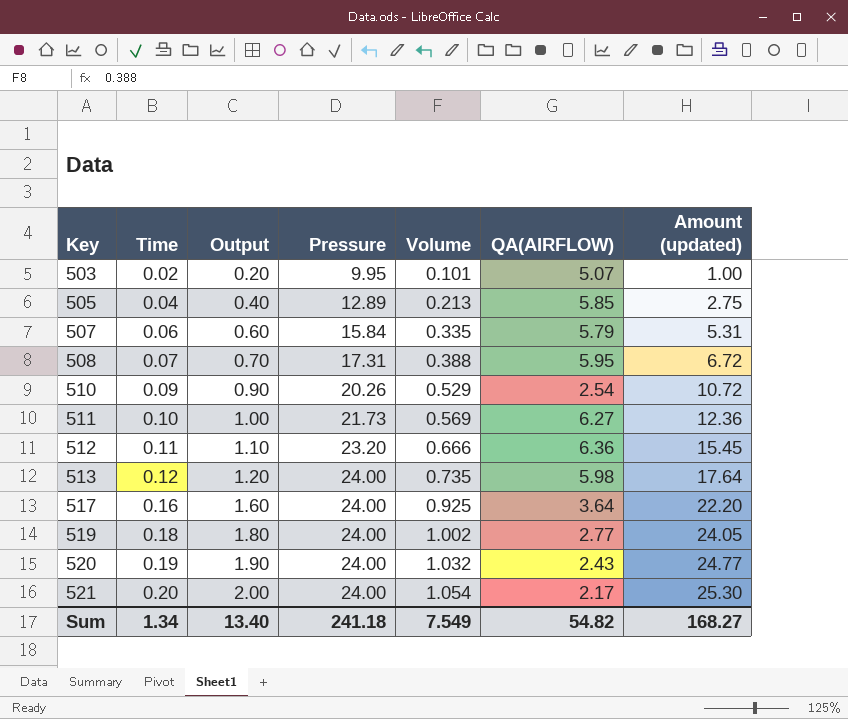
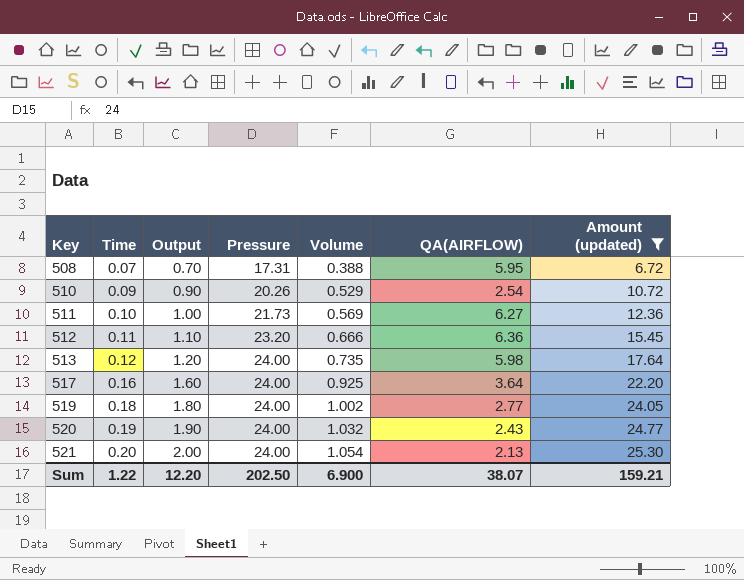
filter: none -> Amount (updated) >= 6.72
521 | QA(AIRFLOW): 2.17 -> 2.13
Sum | Time: 1.34 -> 1.22
Sum | Output: 13.40 -> 12.20
Sum | Pressure: 241.18 -> 202.50
Sum | Volume: 7.549 -> 6.900
Sum | QA(AIRFLOW): 54.82 -> 38.07
Sum | Amount (updated): 168.27 -> 159.21

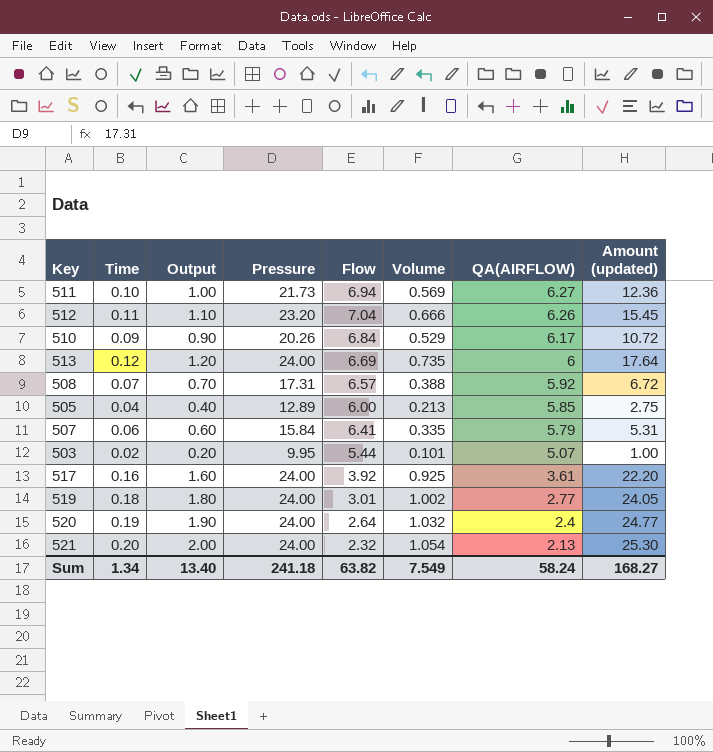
filter: Amount (updated) >= 6.72 -> none
row order: Key ascending -> QA(AIRFLOW) descending
column Flow | position: none -> 5
512 | QA(AIRFLOW): 6.36 -> 6.26
510 | QA(AIRFLOW): 2.54 -> 6.17
513 | QA(AIRFLOW): 5.98 -> 6
508 | QA(AIRFLOW): 5.95 -> 5.92
517 | QA(AIRFLOW): 3.64 -> 3.61
520 | QA(AIRFLOW): 2.43 -> 2.4
Sum | Time: 1.22 -> 1.34
Sum | Output: 12.20 -> 13.40
Sum | Pressure: 202.50 -> 241.18
Sum | Volume: 6.900 -> 7.549
Sum | QA(AIRFLOW): 38.07 -> 58.24
Sum | Amount (updated): 159.21 -> 168.27

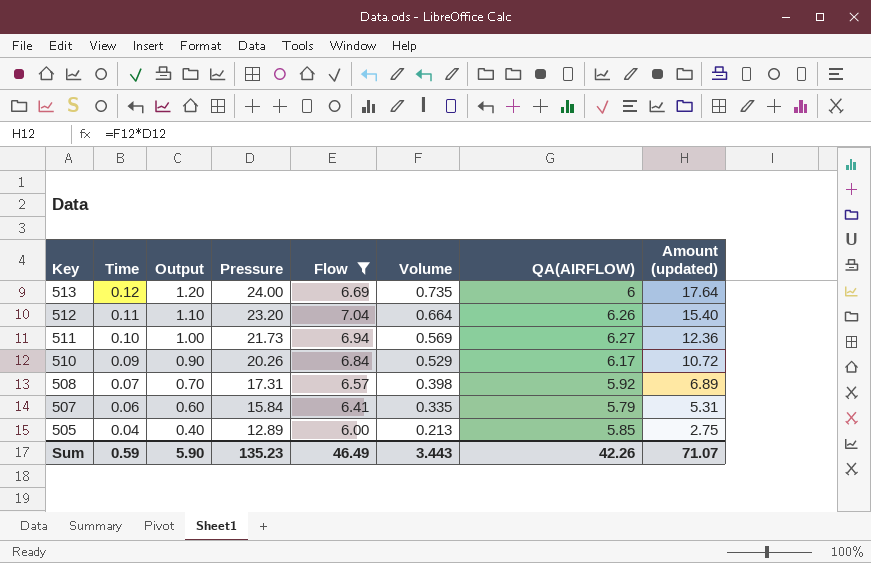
filter: none -> Flow >= 6.00
row order: QA(AIRFLOW) descending -> Key descending
512 | Volume: 0.666 -> 0.664
512 | Amount (updated): 15.45 -> 15.40
508 | Volume: 0.388 -> 0.398
508 | Amount (updated): 6.72 -> 6.89
Sum | Time: 1.34 -> 0.59
Sum | Output: 13.40 -> 5.90
Sum | Pressure: 241.18 -> 135.23
Sum | Flow: 63.82 -> 46.49
Sum | Volume: 7.549 -> 3.443
Sum | QA(AIRFLOW): 58.24 -> 42.26
Sum | Amount (updated): 168.27 -> 71.07

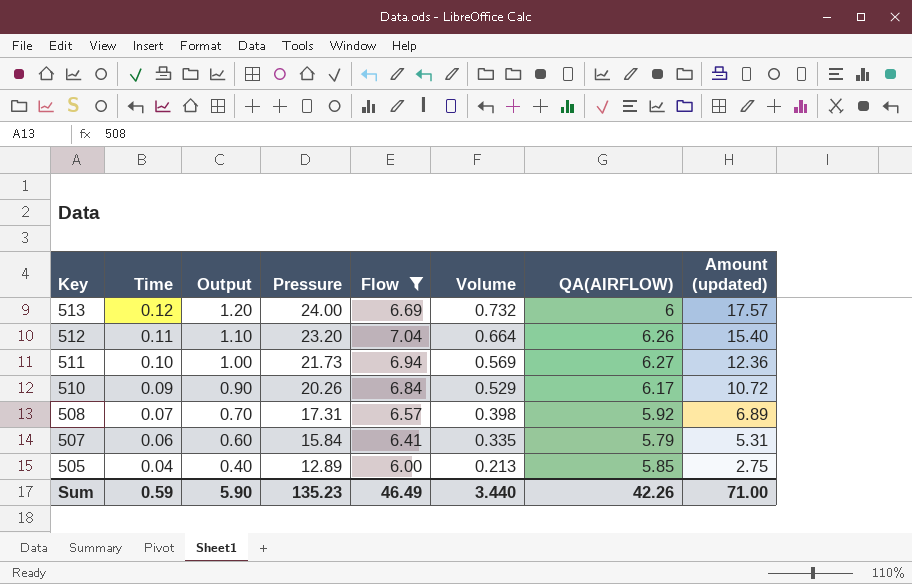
513 | Volume: 0.735 -> 0.732
513 | Amount (updated): 17.64 -> 17.57
Sum | Volume: 3.443 -> 3.440
Sum | Amount (updated): 71.07 -> 71.00

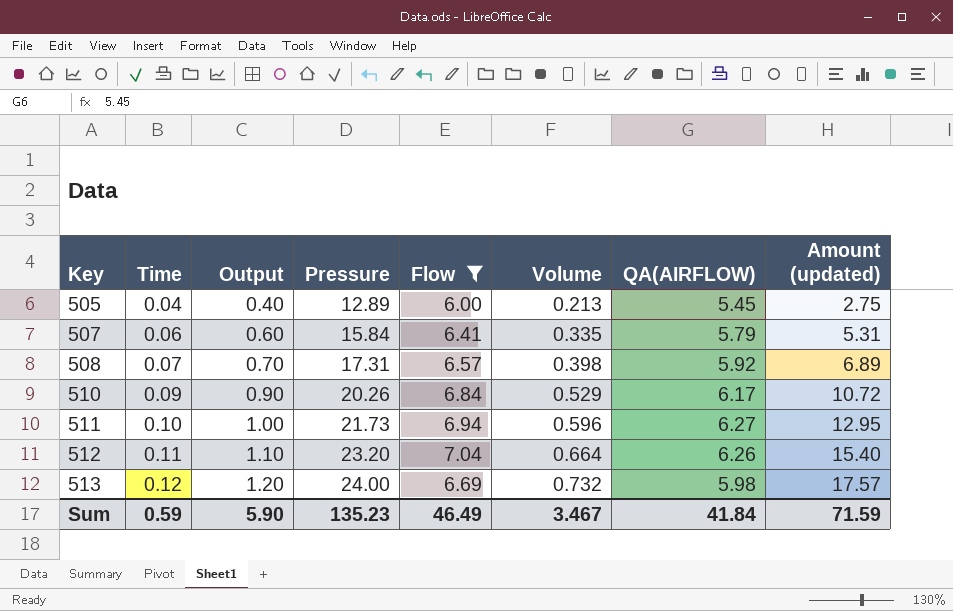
row order: Key descending -> Key ascending
505 | QA(AIRFLOW): 5.85 -> 5.45
511 | Volume: 0.569 -> 0.596
511 | Amount (updated): 12.36 -> 12.95
513 | QA(AIRFLOW): 6 -> 5.98
Sum | Volume: 3.440 -> 3.467
Sum | QA(AIRFLOW): 42.26 -> 41.84
Sum | Amount (updated): 71.00 -> 71.59

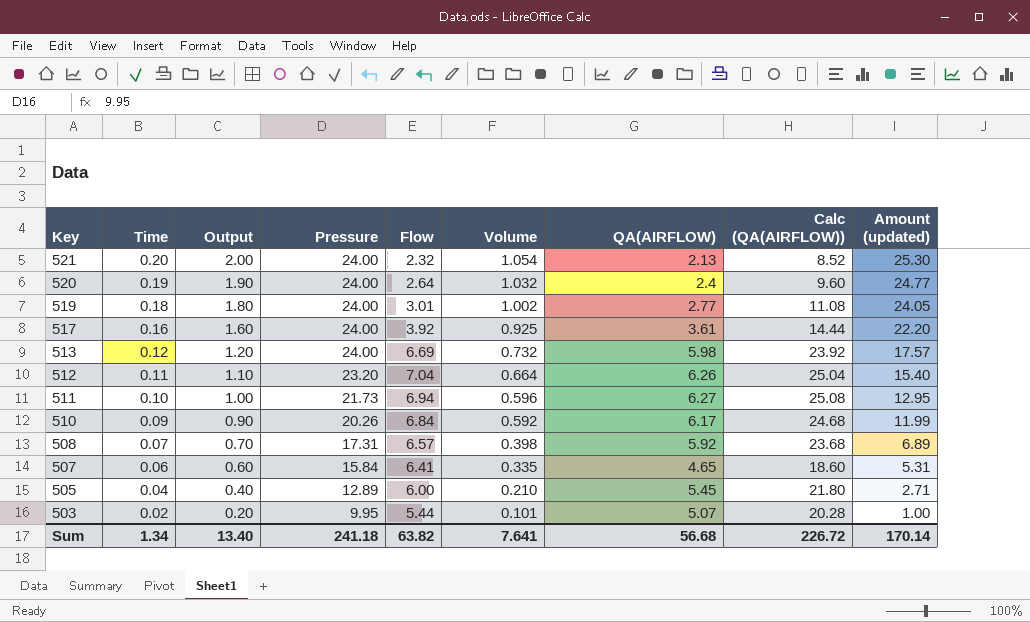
filter: Flow >= 6.00 -> none
row order: Key ascending -> Key descending
column Calc (QA(AIRFLOW)) | formula: none -> [QA(AIRFLOW)] * 4
510 | Volume: 0.529 -> 0.592
510 | Amount (updated): 10.72 -> 11.99
507 | QA(AIRFLOW): 5.79 -> 4.65
505 | Volume: 0.213 -> 0.210
505 | Amount (updated): 2.75 -> 2.71
Sum | Time: 0.59 -> 1.34
Sum | Output: 5.90 -> 13.40
Sum | Pressure: 135.23 -> 241.18
Sum | Flow: 46.49 -> 63.82
Sum | Volume: 3.467 -> 7.641
Sum | QA(AIRFLOW): 41.84 -> 56.68
Sum | Amount (updated): 71.59 -> 170.14

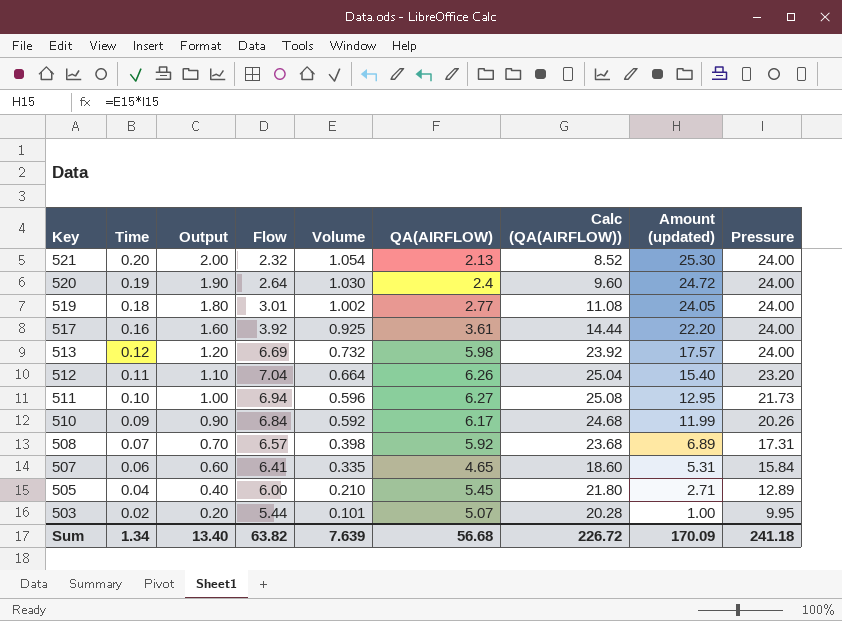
column Pressure | position: 4 -> 9
520 | Volume: 1.032 -> 1.030
520 | Amount (updated): 24.77 -> 24.72
Sum | Volume: 7.641 -> 7.639
Sum | Amount (updated): 170.14 -> 170.09

